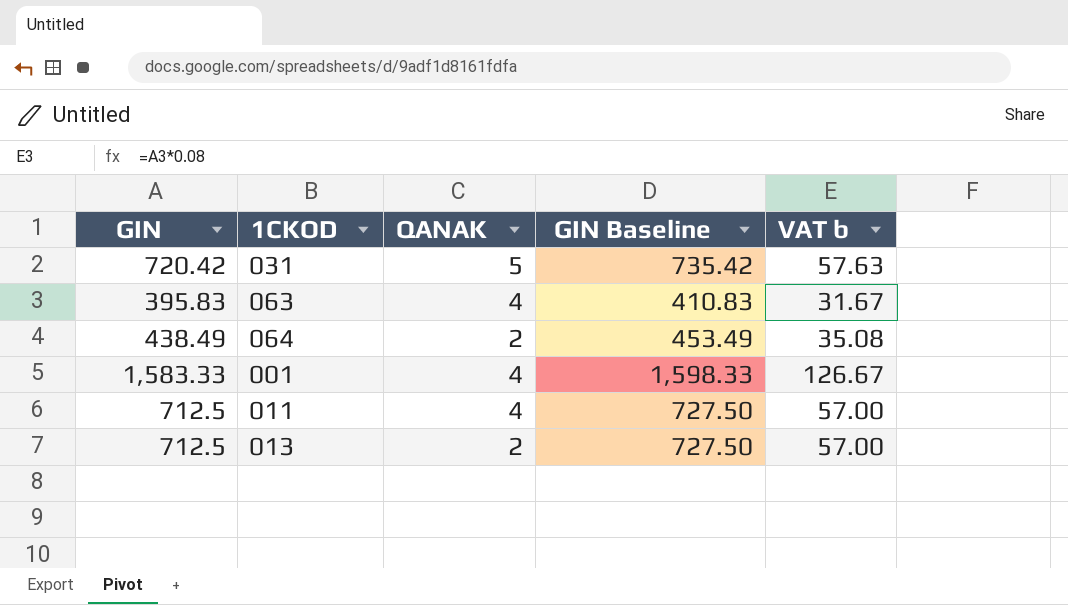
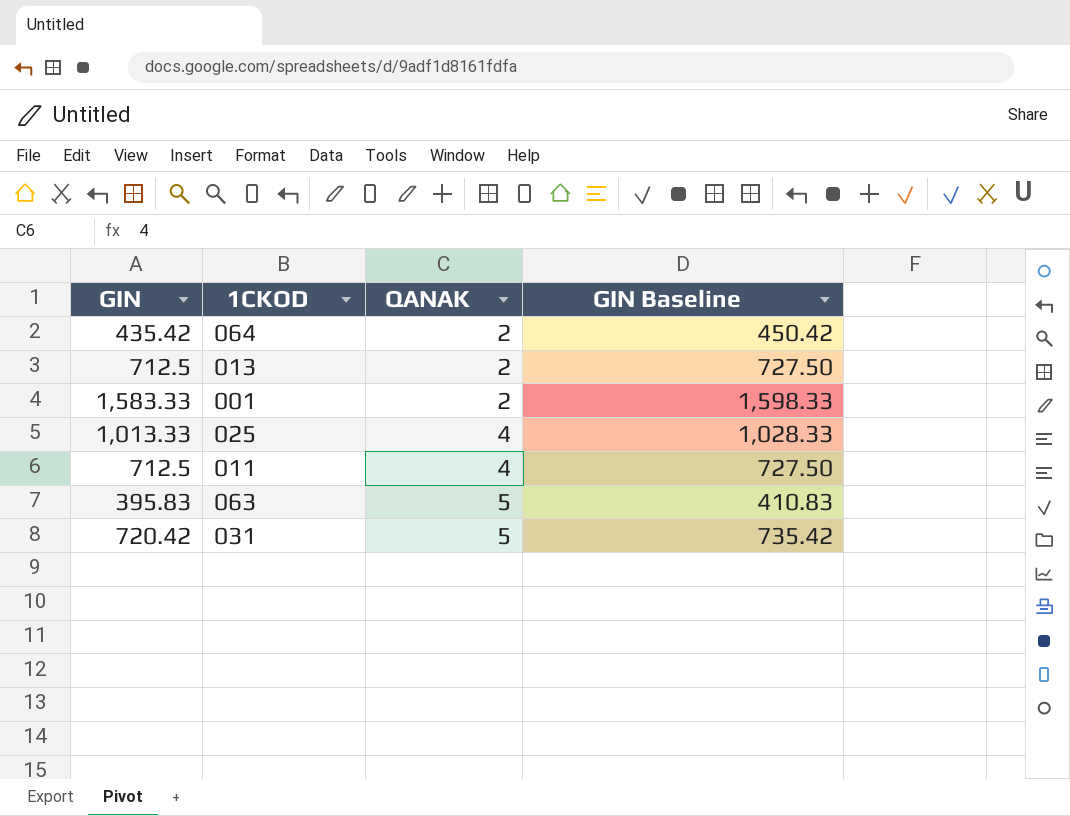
row order: none -> QANAK ascending
column VAT b | formula: [GIN] * 0.08 -> none
064 | GIN: 438.49 -> 435.42
064 | GIN Baseline: 453.49 -> 450.42
001 | QANAK: 4 -> 2
row 025: none -> 1,013.33 | 4 | 1,028.33
063 | QANAK: 4 -> 5

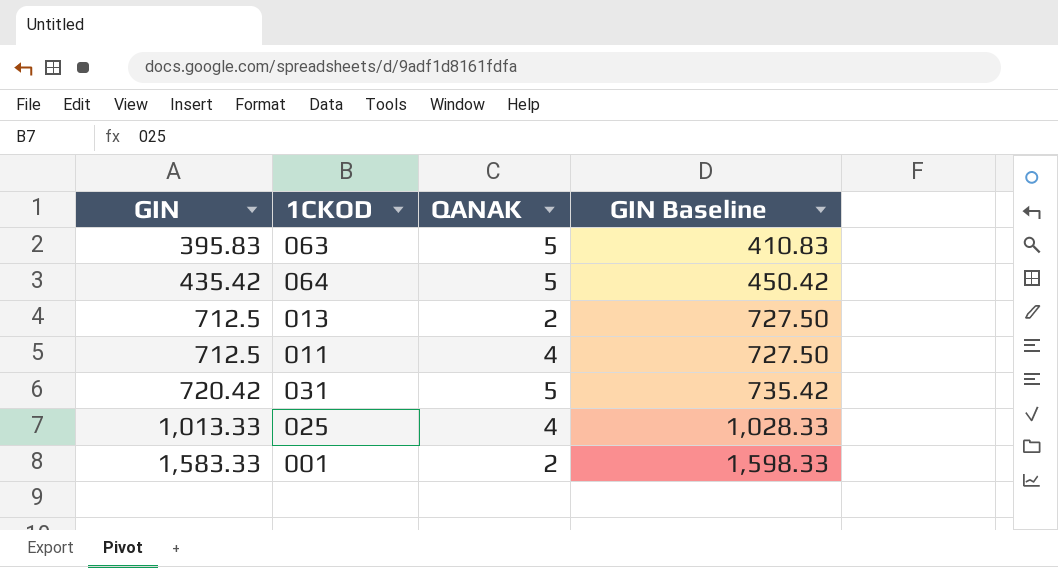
row order: QANAK ascending -> GIN ascending
064 | QANAK: 2 -> 5

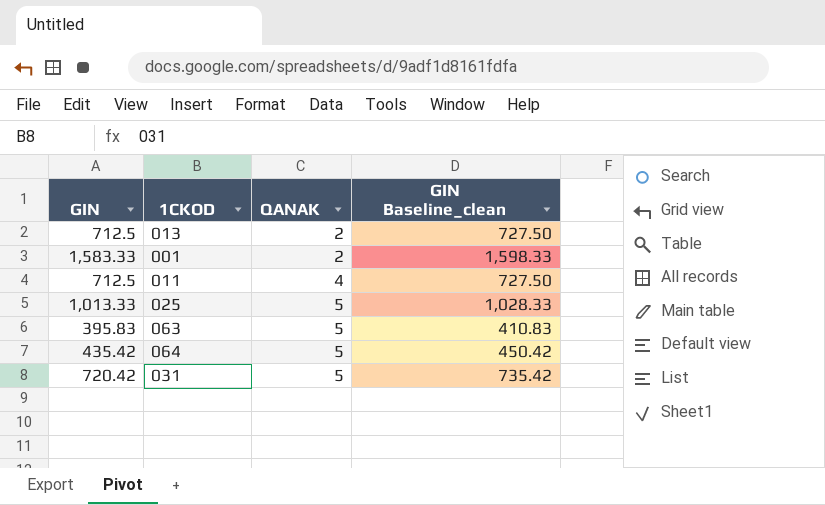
row order: GIN ascending -> QANAK ascending
column name: GIN Baseline -> GIN Baseline_clean
025 | QANAK: 4 -> 5

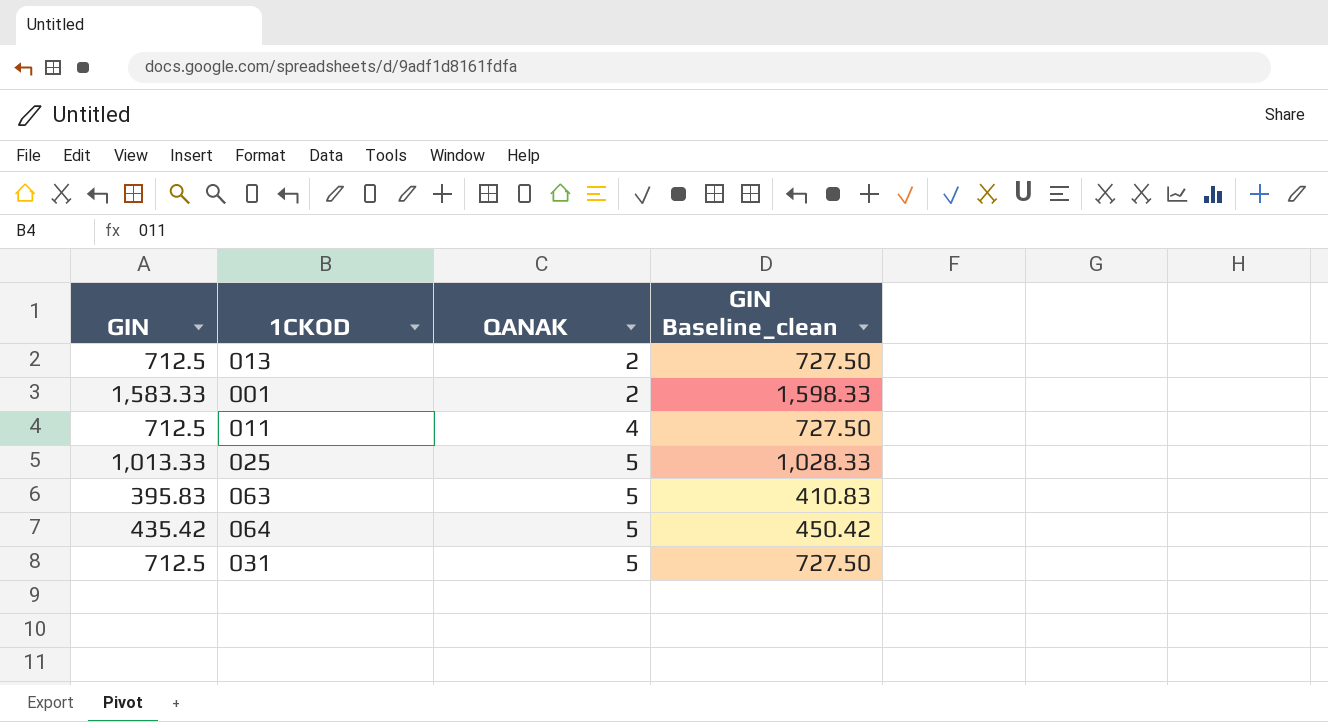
031 | GIN: 720.42 -> 712.5
031 | GIN Baseline_clean: 735.42 -> 727.50

